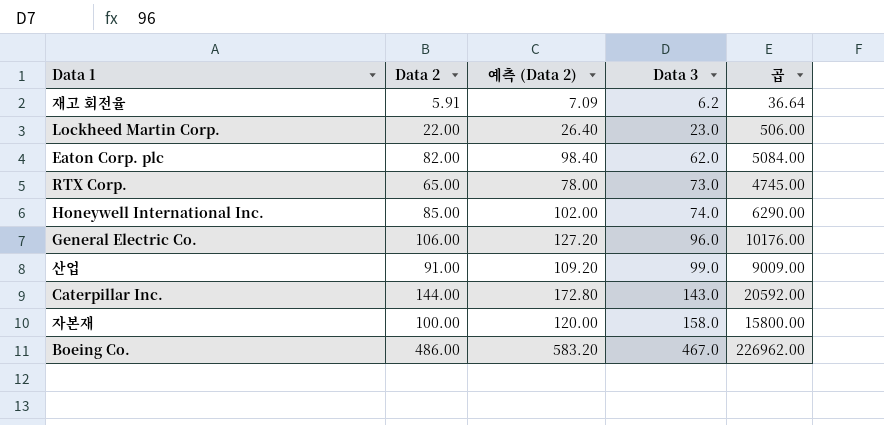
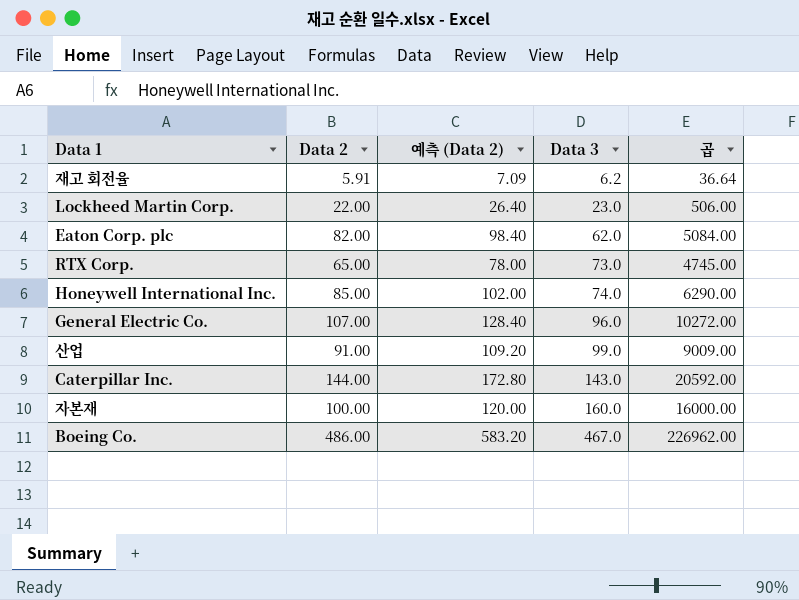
General Electric Co. | Data 2: 106.00 -> 107.00
General Electric Co. | 예측 (Data 2): 127.20 -> 128.40
General Electric Co. | 곱: 10176.00 -> 10272.00
자본재 | Data 3: 158.0 -> 160.0
자본재 | 곱: 15800.00 -> 16000.00

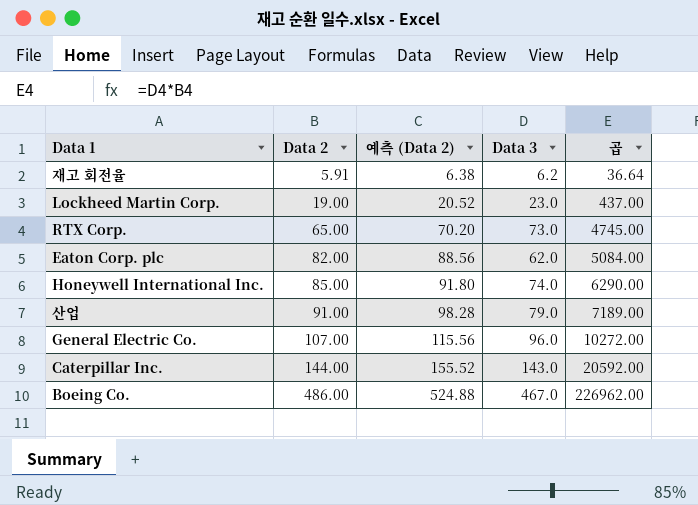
row order: Data 3 ascending -> Data 2 ascending
column 예측 (Data 2) | formula: [Data 2] * 1.2 -> [Data 2] * 1.08
row 자본재: 100.00 | 120.00 | 160.0 | 16000.00 -> none
Lockheed Martin Corp. | Data 2: 22.00 -> 19.00
Lockheed Martin Corp. | 곱: 506.00 -> 437.00
산업 | Data 3: 99.0 -> 79.0
산업 | 곱: 9009.00 -> 7189.00

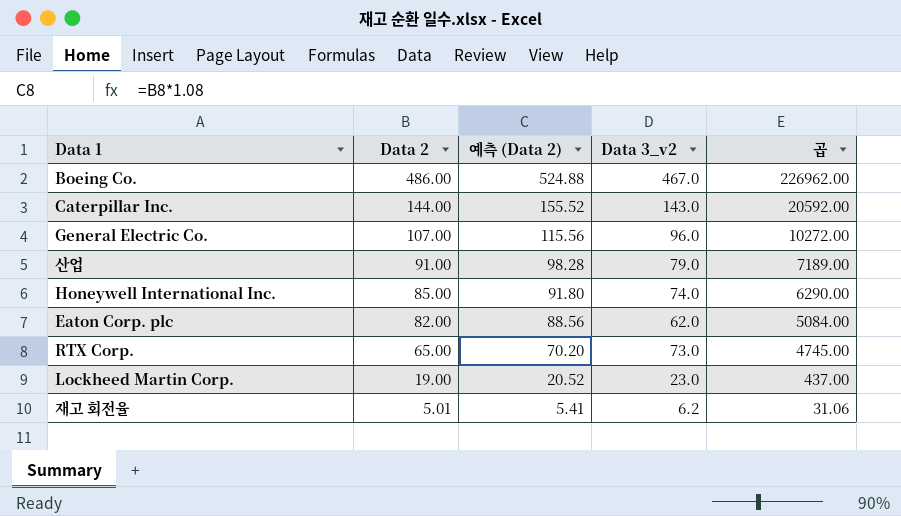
row order: Data 2 ascending -> Data 2 descending
column name: Data 3 -> Data 3_v2
재고 회전율 | Data 2: 5.91 -> 5.01
재고 회전율 | 예측 (Data 2): 6.38 -> 5.41
재고 회전율 | 곱: 36.64 -> 31.06

